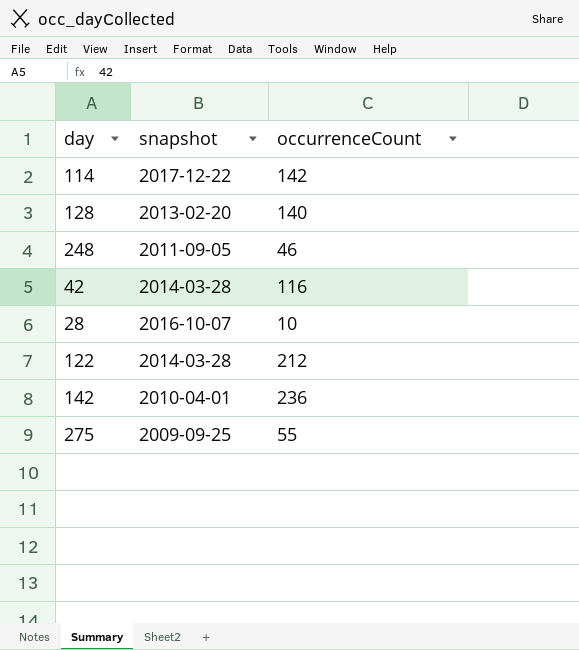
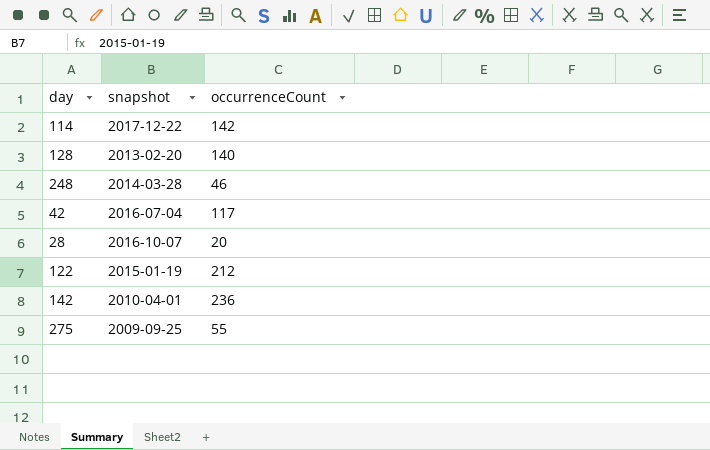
248 | snapshot: 2011-09-05 -> 2014-03-28
42 | snapshot: 2014-03-28 -> 2016-07-04
42 | occurrenceCount: 116 -> 117
28 | occurrenceCount: 10 -> 20
122 | snapshot: 2014-03-28 -> 2015-01-19

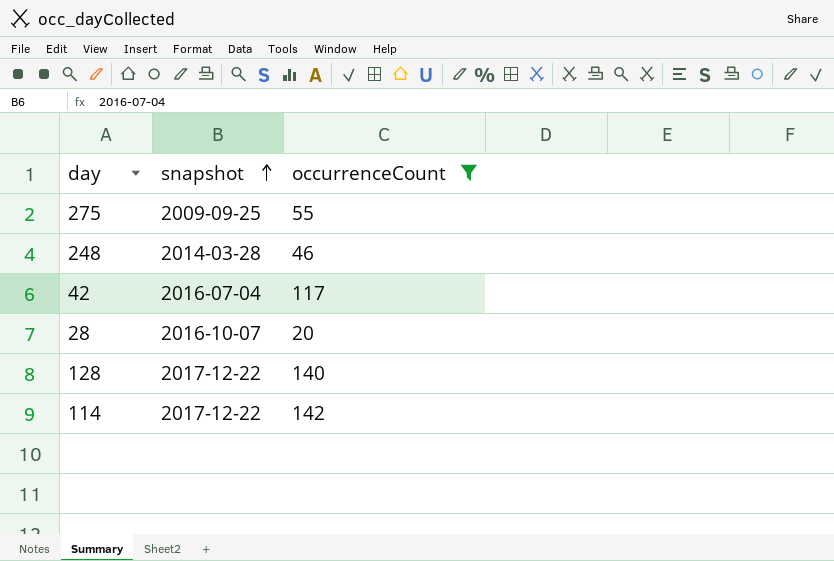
filter: none -> occurrenceCount <= 142
row order: none -> snapshot ascending
128 | snapshot: 2013-02-20 -> 2017-12-22

